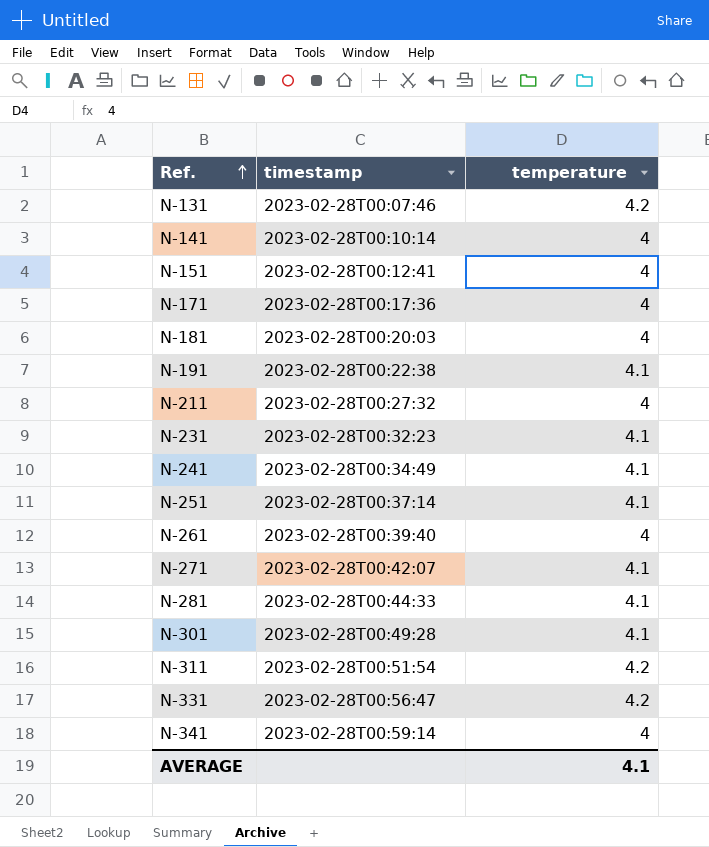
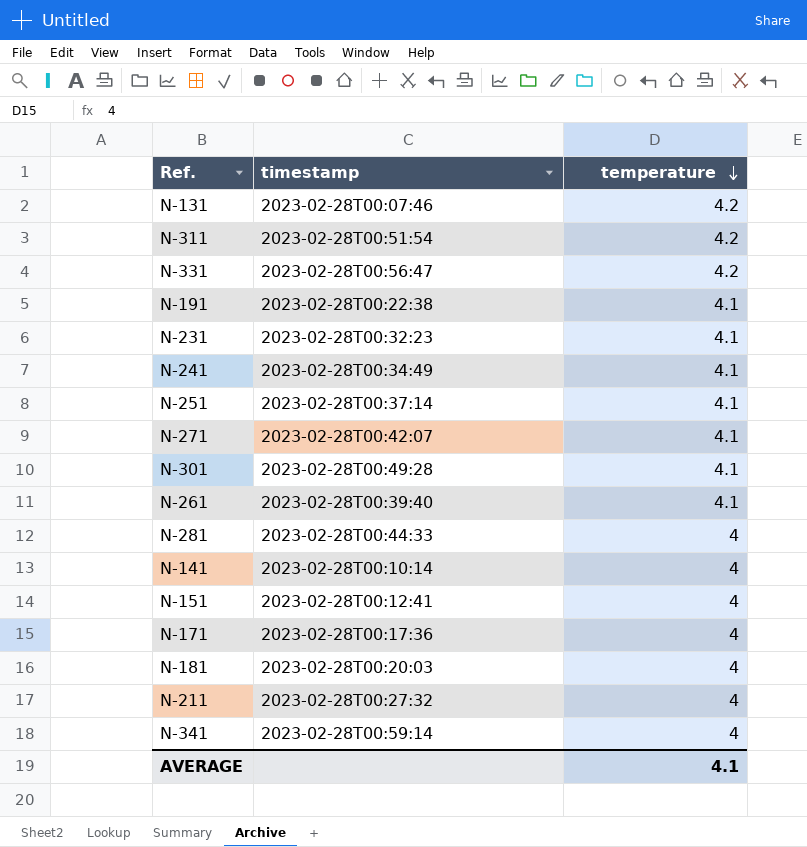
row order: Ref. ascending -> temperature descending
N-261 | temperature: 4 -> 4.1
N-281 | temperature: 4.1 -> 4

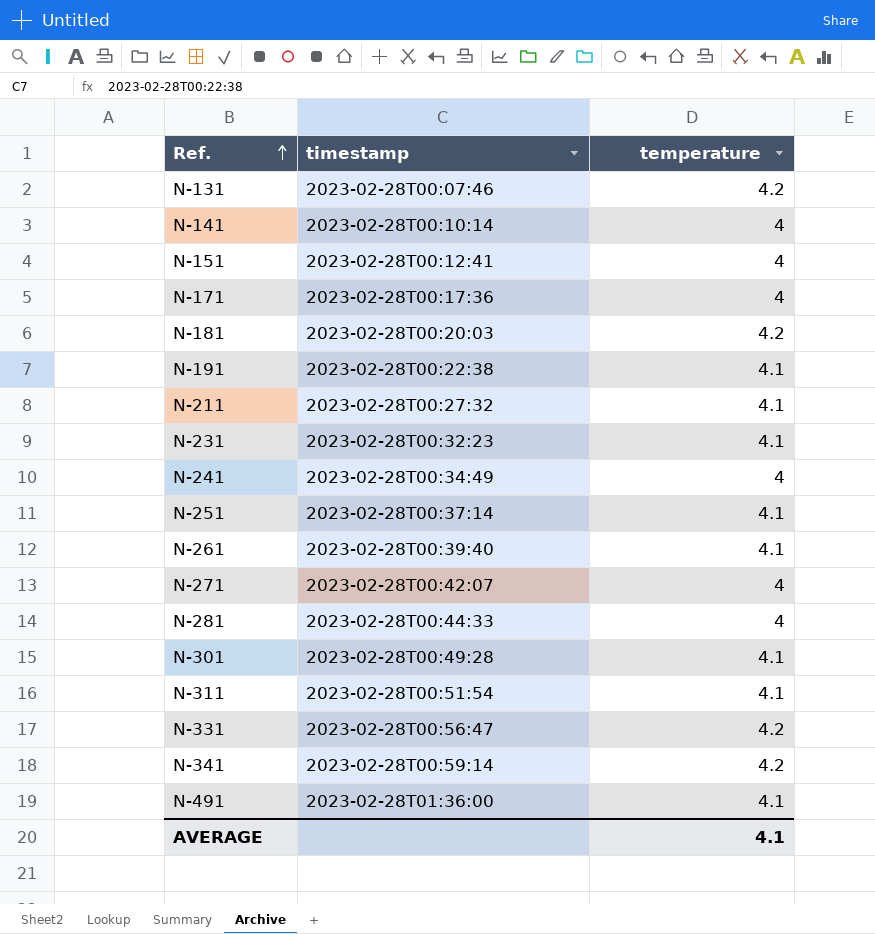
row order: temperature descending -> Ref. ascending
N-181 | temperature: 4 -> 4.2
N-211 | temperature: 4 -> 4.1
N-241 | temperature: 4.1 -> 4
N-271 | temperature: 4.1 -> 4
N-311 | temperature: 4.2 -> 4.1
N-341 | temperature: 4 -> 4.2
row N-491: none -> 2023-02-28T01:36:00 | 4.1

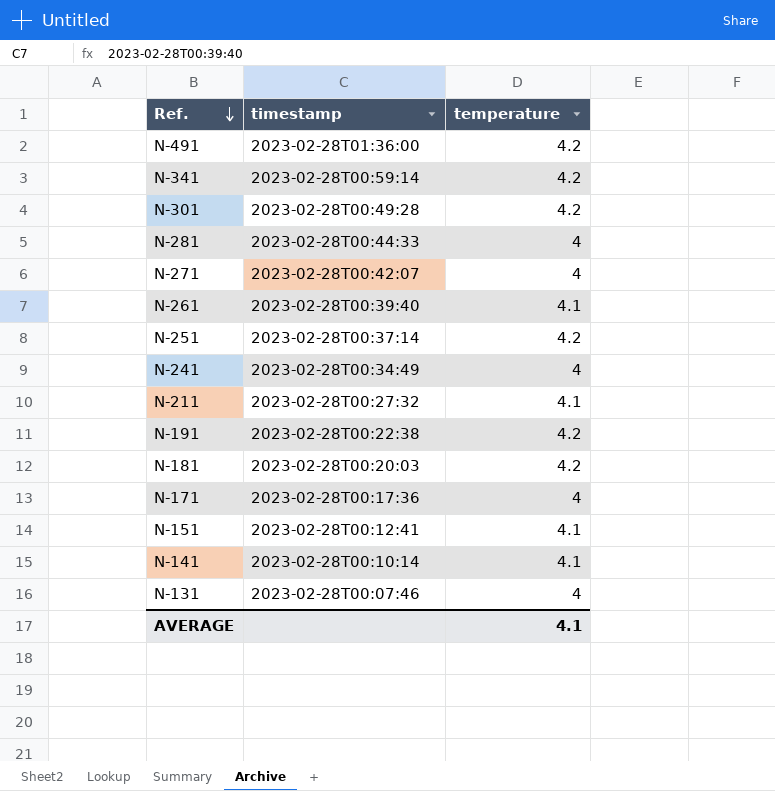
row order: Ref. ascending -> Ref. descending
row N-231: 2023-02-28T00:32:23 | 4.1 -> none
row N-311: 2023-02-28T00:51:54 | 4.1 -> none
row N-331: 2023-02-28T00:56:47 | 4.2 -> none
N-491 | temperature: 4.1 -> 4.2
N-301 | temperature: 4.1 -> 4.2
N-251 | temperature: 4.1 -> 4.2
N-191 | temperature: 4.1 -> 4.2
N-151 | temperature: 4 -> 4.1
N-141 | temperature: 4 -> 4.1
N-131 | temperature: 4.2 -> 4

